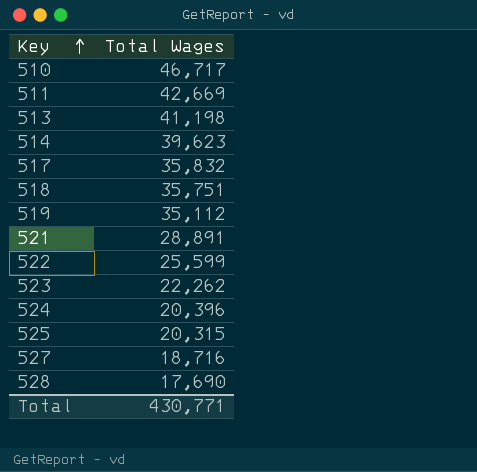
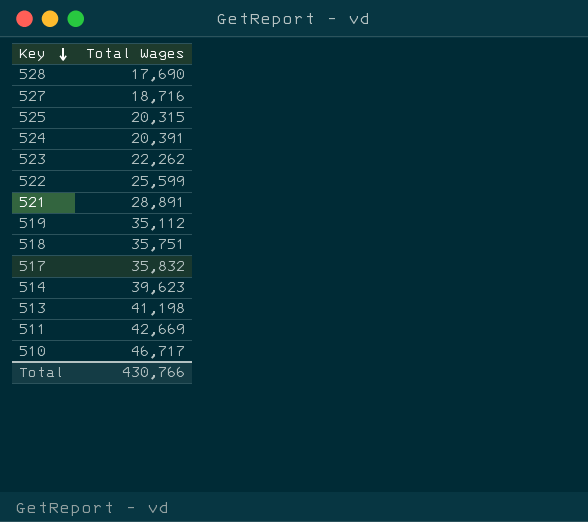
row order: Key ascending -> Key descending
524 | Total Wages: 20,396 -> 20,391
Total | Total Wages: 430,771 -> 430,766

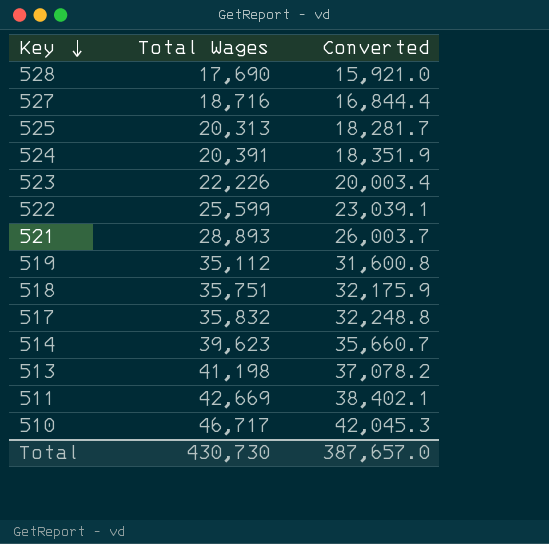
column Converted | formula: none -> [Total Wages] * 0.9
525 | Total Wages: 20,315 -> 20,313
523 | Total Wages: 22,262 -> 22,226
521 | Total Wages: 28,891 -> 28,893
Total | Total Wages: 430,766 -> 430,730

